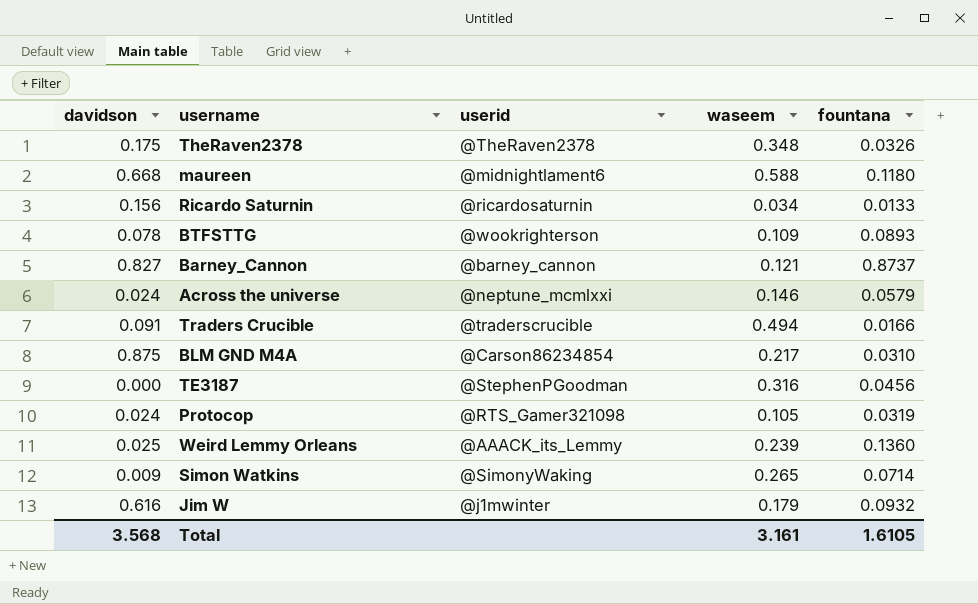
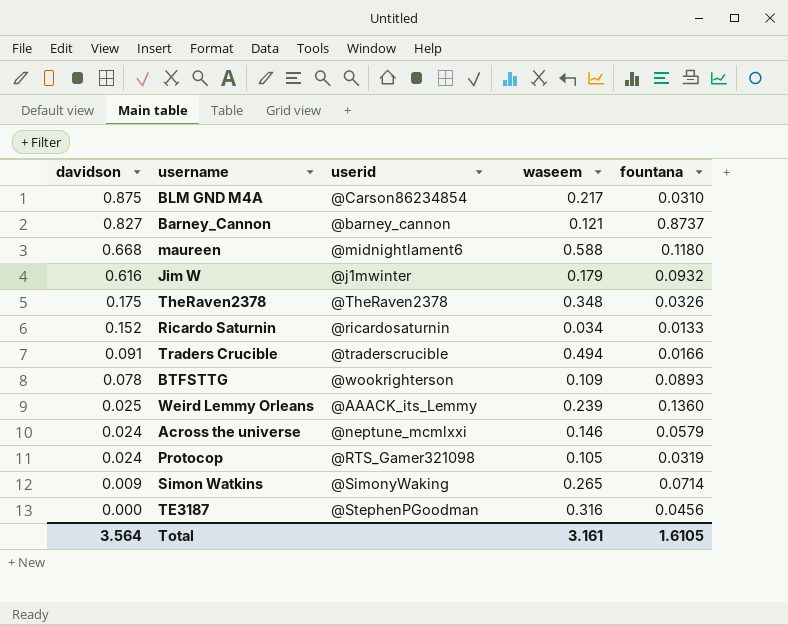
row order: none -> davidson descending
Ricardo Saturnin | davidson: 0.156 -> 0.152
Total | davidson: 3.568 -> 3.564

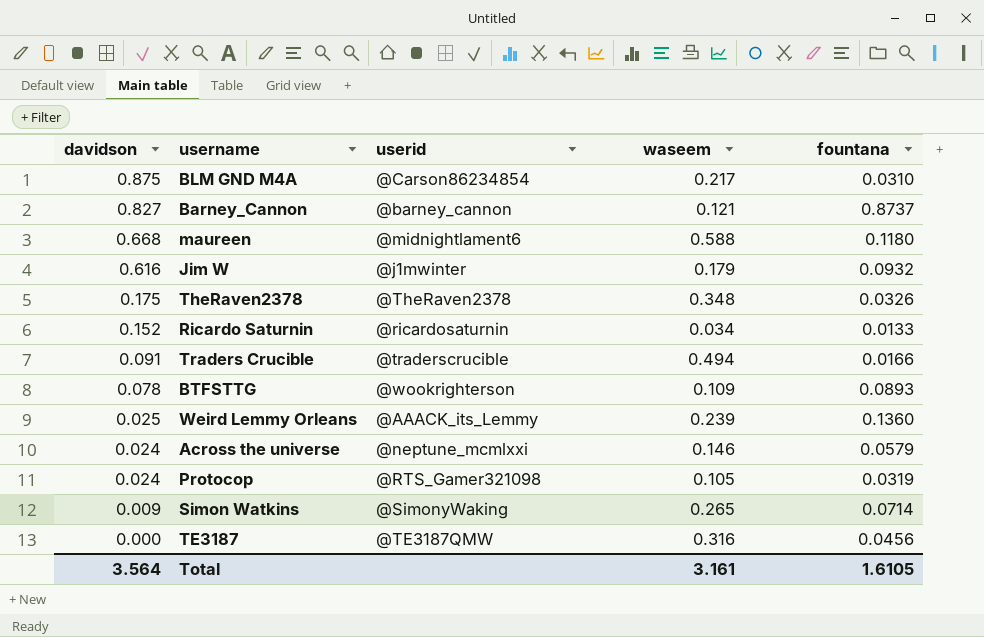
TE3187 | userid: @StephenPGoodman -> @TE3187QMW

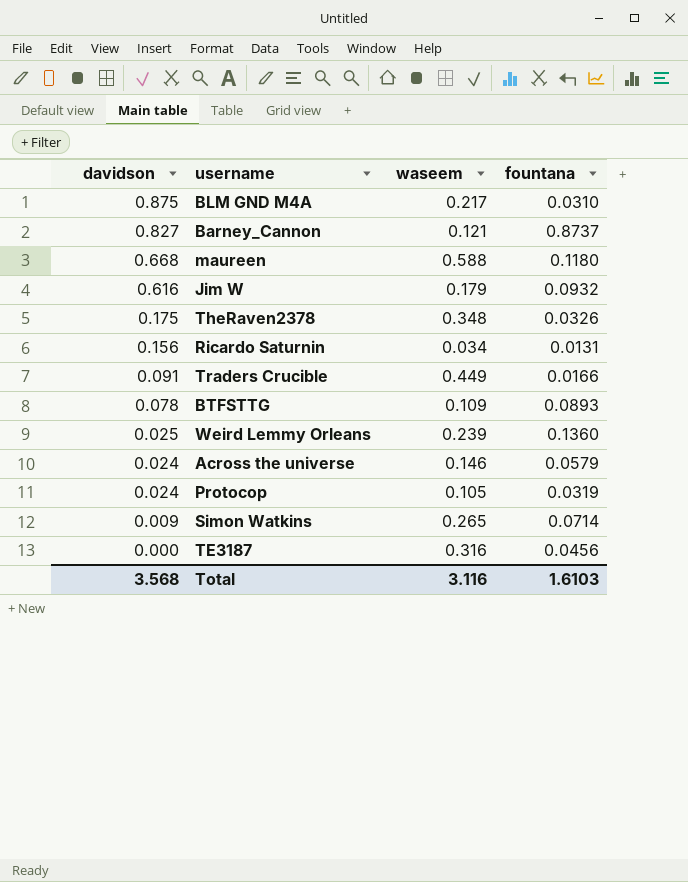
column userid | position: 3 -> none
Ricardo Saturnin | davidson: 0.152 -> 0.156
Ricardo Saturnin | fountana: 0.0133 -> 0.0131
Traders Crucible | waseem: 0.494 -> 0.449
Total | davidson: 3.564 -> 3.568
Total | waseem: 3.161 -> 3.116
Total | fountana: 1.6105 -> 1.6103

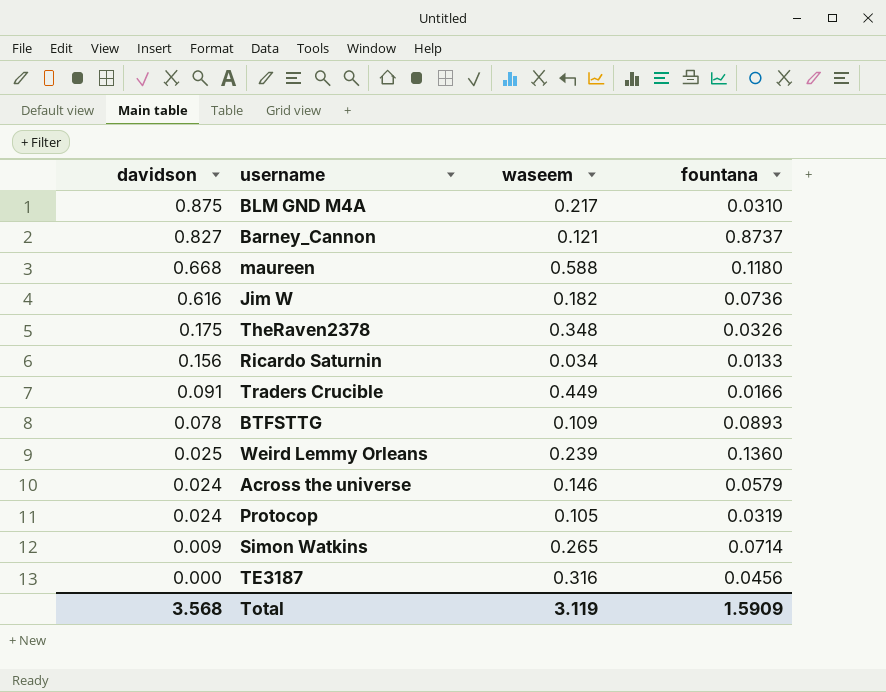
Jim W | waseem: 0.179 -> 0.182
Jim W | fountana: 0.0932 -> 0.0736
Ricardo Saturnin | fountana: 0.0131 -> 0.0133
Total | waseem: 3.116 -> 3.119
Total | fountana: 1.6103 -> 1.5909

